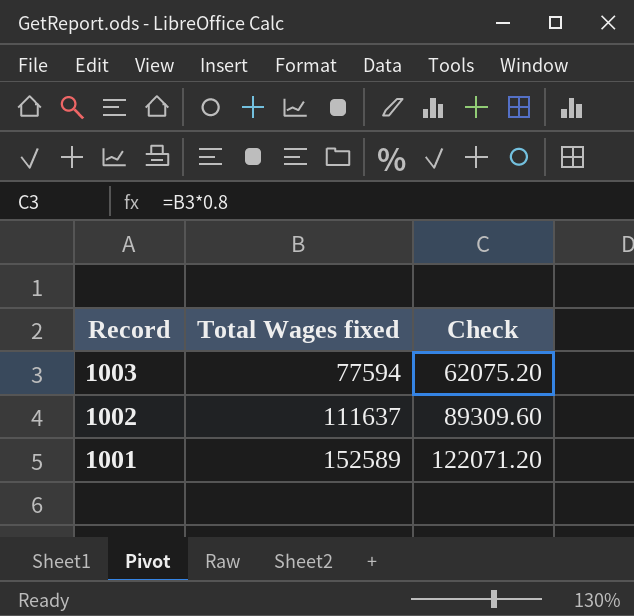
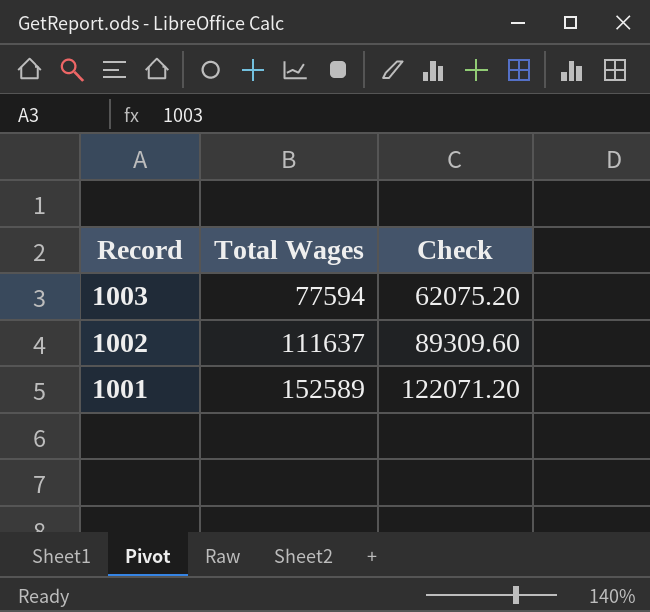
column name: Total Wages fixed -> Total Wages

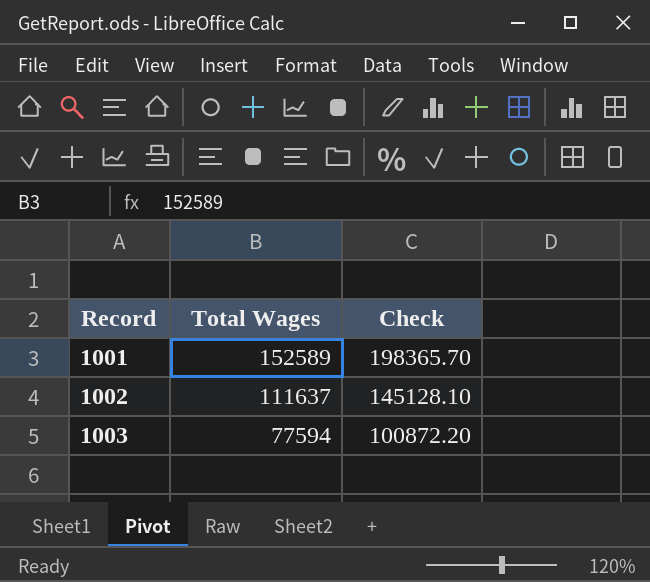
row order: Record descending -> Record ascending
column Check | formula: [Total Wages] * 0.8 -> [Total Wages] * 1.3

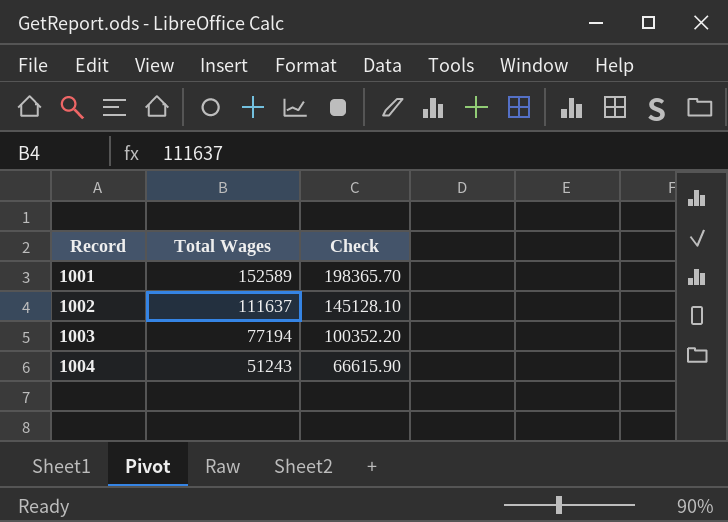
1003 | Total Wages: 77594 -> 77194
1003 | Check: 100872.20 -> 100352.20
row 1004: none -> 51243 | 66615.90

